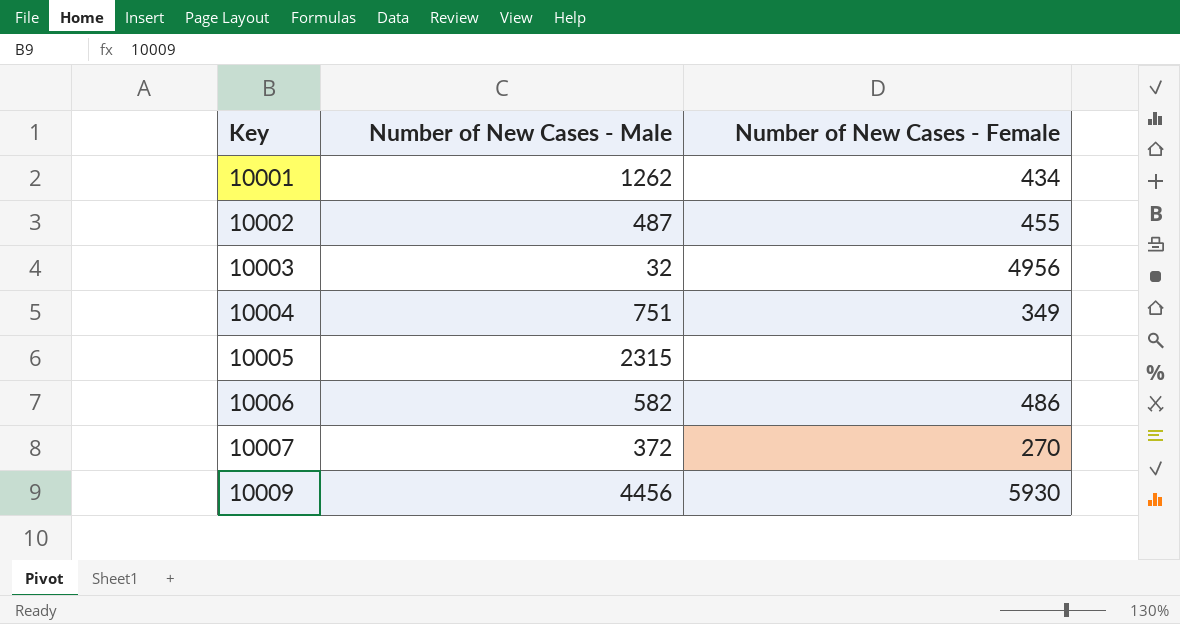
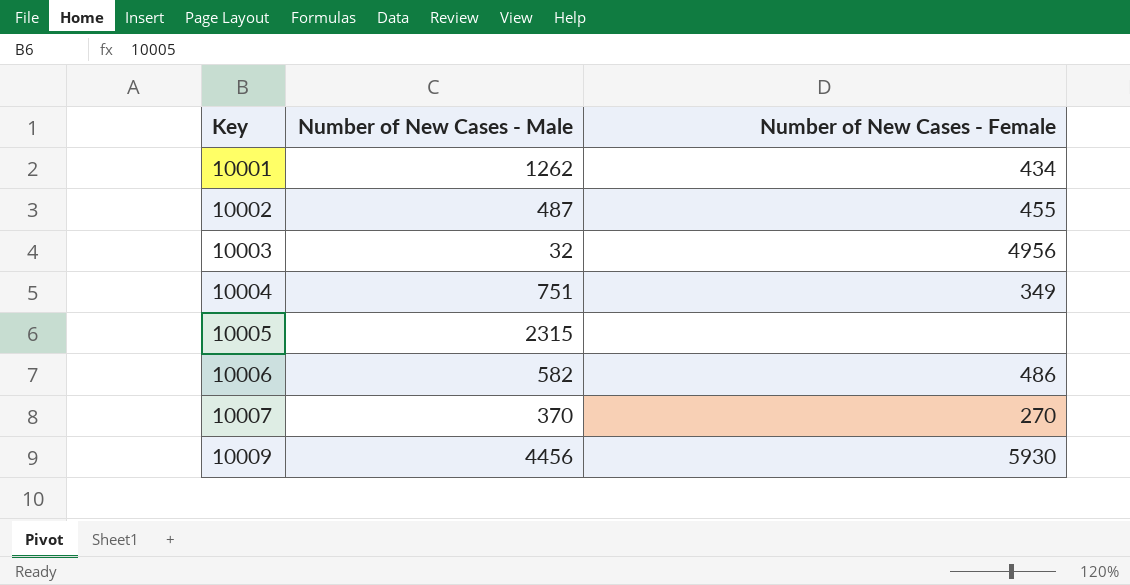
10007 | Number of New Cases - Male: 372 -> 370

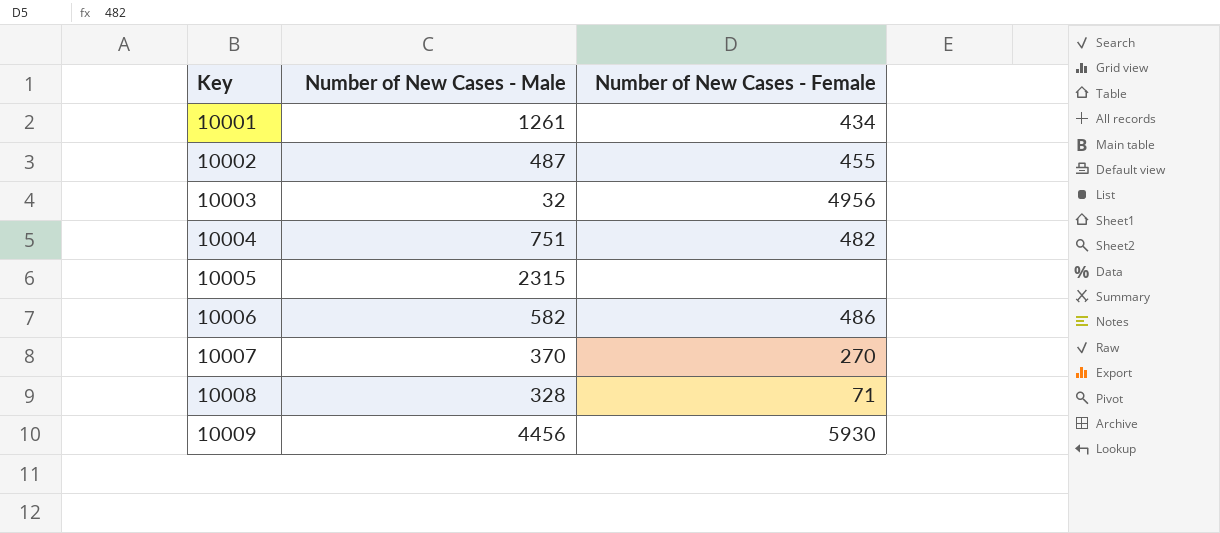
10001 | Number of New Cases - Male: 1262 -> 1261
10004 | Number of New Cases - Female: 349 -> 482
row 10008: none -> 328 | 71

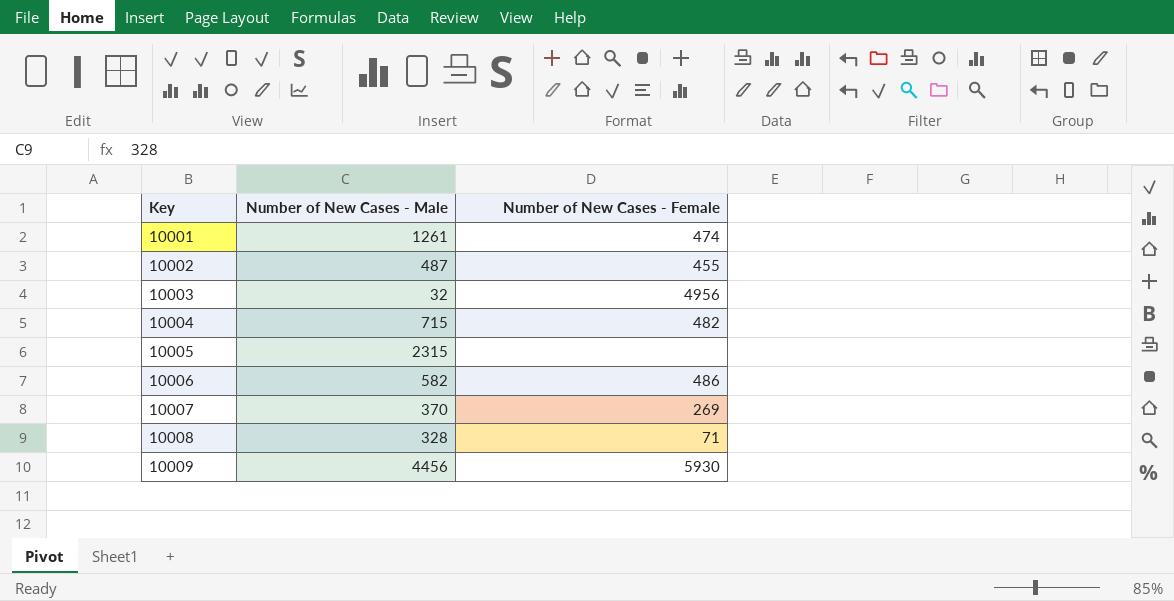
10001 | Number of New Cases - Female: 434 -> 474
10004 | Number of New Cases - Male: 751 -> 715
10007 | Number of New Cases - Female: 270 -> 269

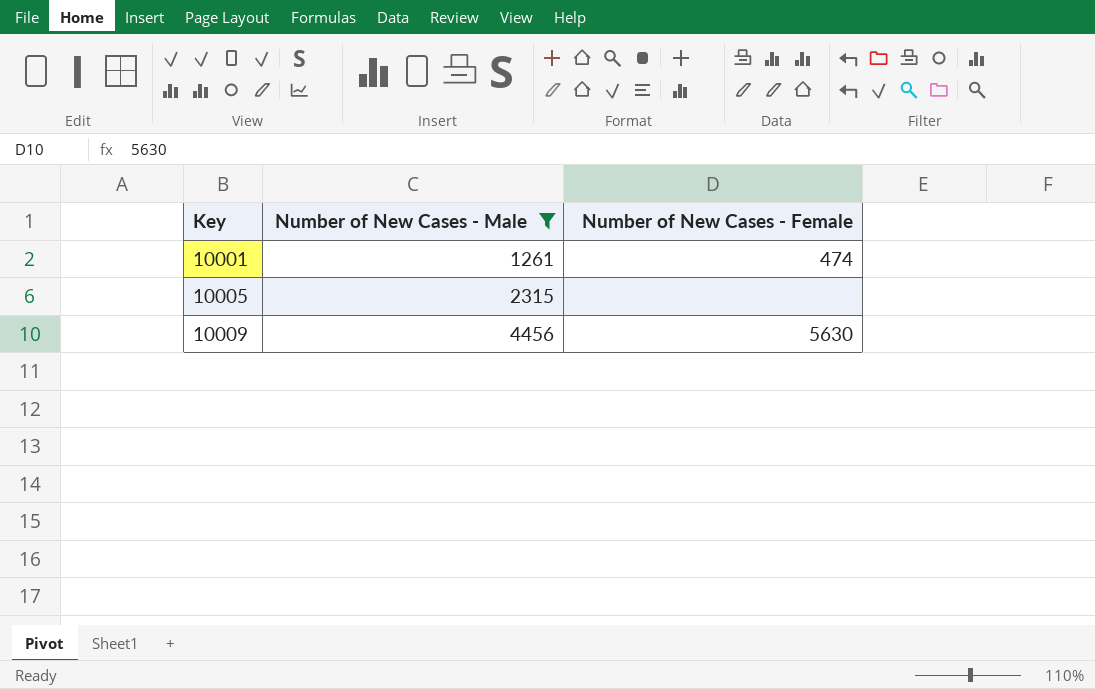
filter: none -> Number of New Cases - Male >= 1261
10009 | Number of New Cases - Female: 5930 -> 5630

